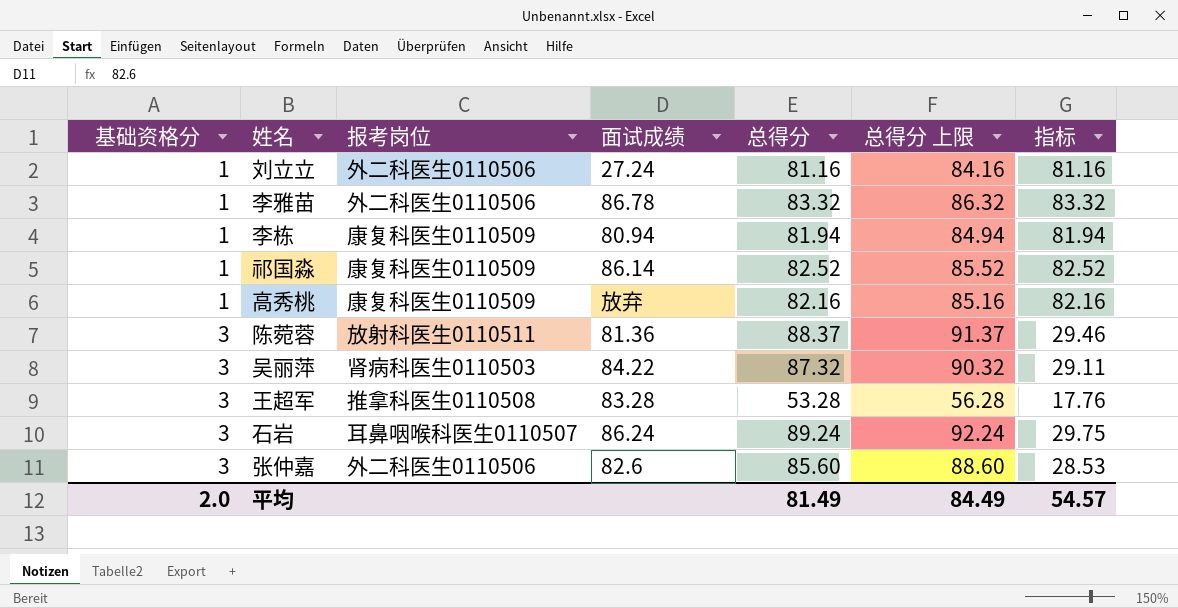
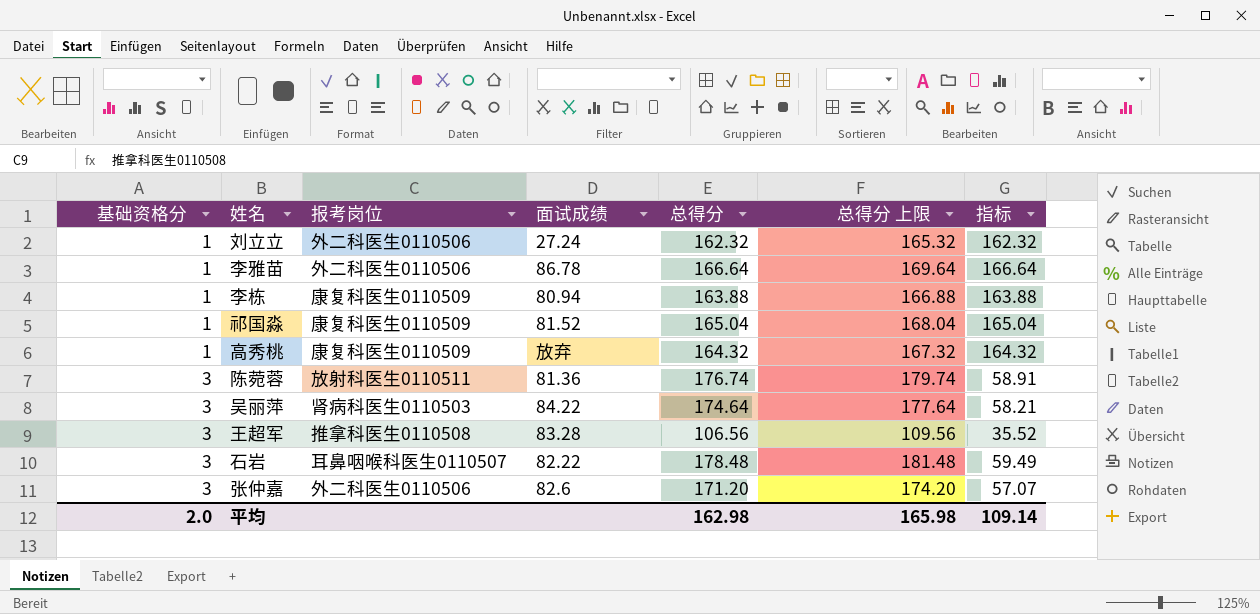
刘立立 | 总得分: 81.16 -> 162.32
刘立立 | 总得分 上限: 84.16 -> 165.32
刘立立 | 指标: 81.16 -> 162.32
李雅苗 | 总得分: 83.32 -> 166.64
李雅苗 | 总得分 上限: 86.32 -> 169.64
李雅苗 | 指标: 83.32 -> 166.64
李栋 | 总得分: 81.94 -> 163.88
李栋 | 总得分 上限: 84.94 -> 166.88
李栋 | 指标: 81.94 -> 163.88
祁国淼 | 面试成绩: 86.14 -> 81.52
祁国淼 | 总得分: 82.52 -> 165.04
祁国淼 | 总得分 上限: 85.52 -> 168.04
祁国淼 | 指标: 82.52 -> 165.04
高秀桃 | 总得分: 82.16 -> 164.32
高秀桃 | 总得分 上限: 85.16 -> 167.32
高秀桃 | 指标: 82.16 -> 164.32
陈菀蓉 | 总得分: 88.37 -> 176.74
陈菀蓉 | 总得分 上限: 91.37 -> 179.74
陈菀蓉 | 指标: 29.46 -> 58.91
吴丽萍 | 总得分: 87.32 -> 174.64
吴丽萍 | 总得分 上限: 90.32 -> 177.64
吴丽萍 | 指标: 29.11 -> 58.21
王超军 | 总得分: 53.28 -> 106.56
王超军 | 总得分 上限: 56.28 -> 109.56
王超军 | 指标: 17.76 -> 35.52
石岩 | 面试成绩: 86.24 -> 82.22
石岩 | 总得分: 89.24 -> 178.48
石岩 | 总得分 上限: 92.24 -> 181.48
石岩 | 指标: 29.75 -> 59.49
张仲嘉 | 总得分: 85.60 -> 171.20
张仲嘉 | 总得分 上限: 88.60 -> 174.20
张仲嘉 | 指标: 28.53 -> 57.07
平均 | 总得分: 81.49 -> 162.98
平均 | 总得分 上限: 84.49 -> 165.98
平均 | 指标: 54.57 -> 109.14

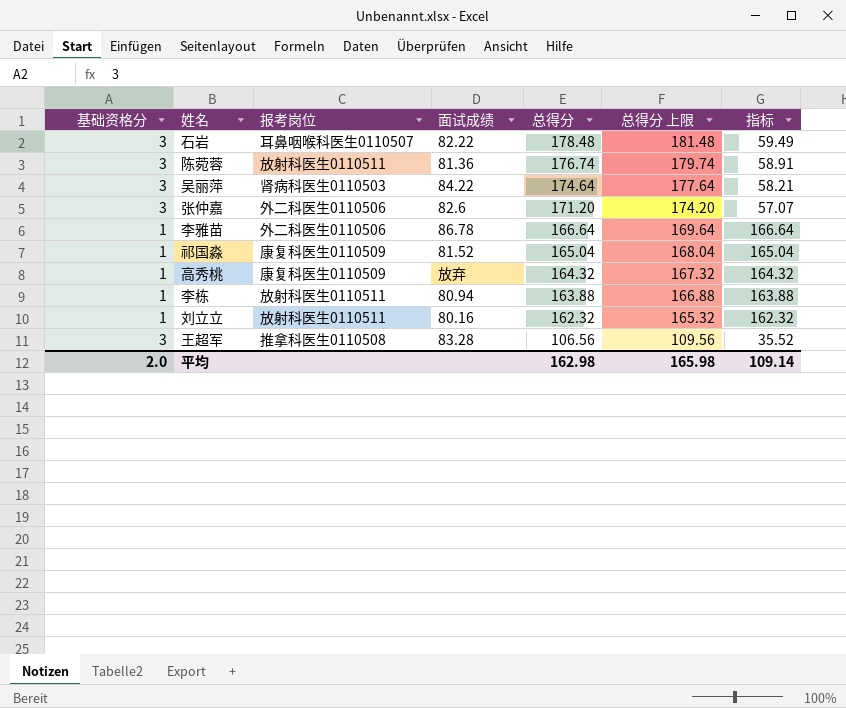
row order: 基础资格分 ascending -> 总得分 descending
李栋 | 报考岗位: 康复科医生0110509 -> 放射科医生0110511
刘立立 | 报考岗位: 外二科医生0110506 -> 放射科医生0110511
刘立立 | 面试成绩: 27.24 -> 80.16

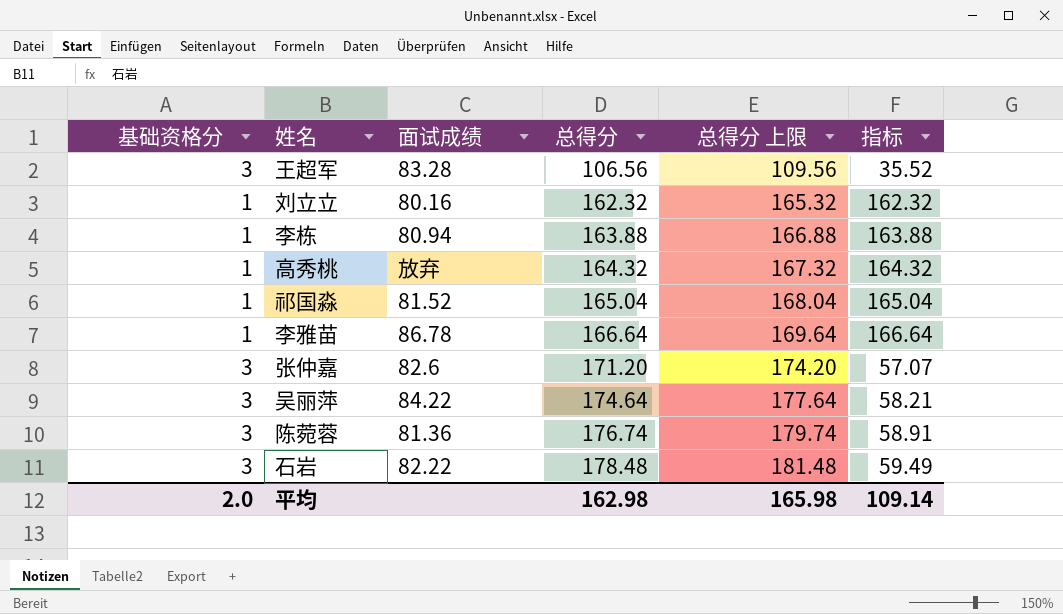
row order: 总得分 descending -> 总得分 ascending
column 报考岗位 | position: 3 -> none

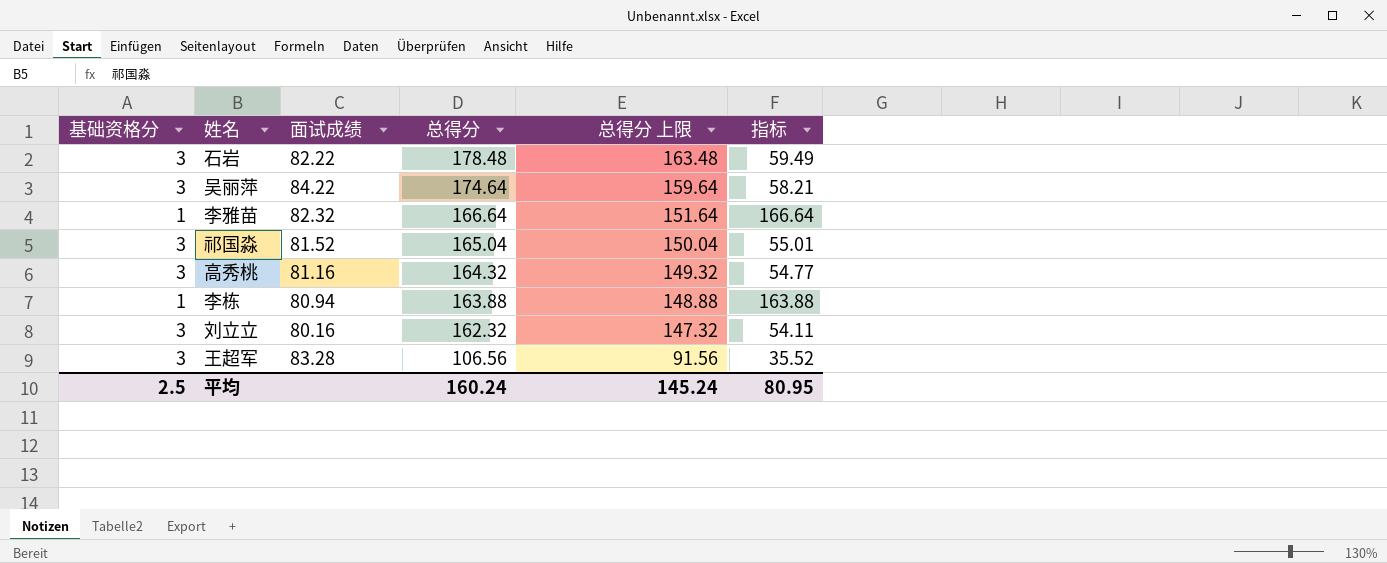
row order: 总得分 ascending -> 总得分 descending
column 总得分 上限 | formula: [总得分] + 3 -> [总得分] - 15
row 张仲嘉: 3 | 82.6 | 171.20 | 174.20 | 57.07 -> none
row 陈菀蓉: 3 | 81.36 | 176.74 | 179.74 | 58.91 -> none
李雅苗 | 面试成绩: 86.78 -> 82.32
祁国淼 | 基础资格分: 1 -> 3
祁国淼 | 指标: 165.04 -> 55.01
高秀桃 | 基础资格分: 1 -> 3
高秀桃 | 面试成绩: 放弃 -> 81.16
高秀桃 | 指标: 164.32 -> 54.77
刘立立 | 基础资格分: 1 -> 3
刘立立 | 指标: 162.32 -> 54.11
平均 | 基础资格分: 2.0 -> 2.5
平均 | 总得分: 162.98 -> 160.24
平均 | 总得分 上限: 165.98 -> 145.24
平均 | 指标: 109.14 -> 80.95

